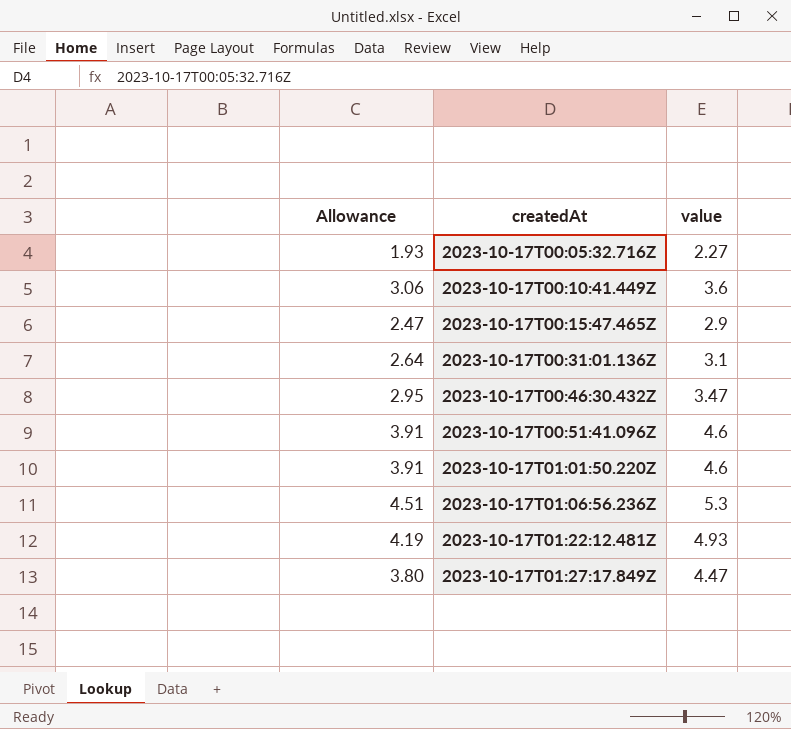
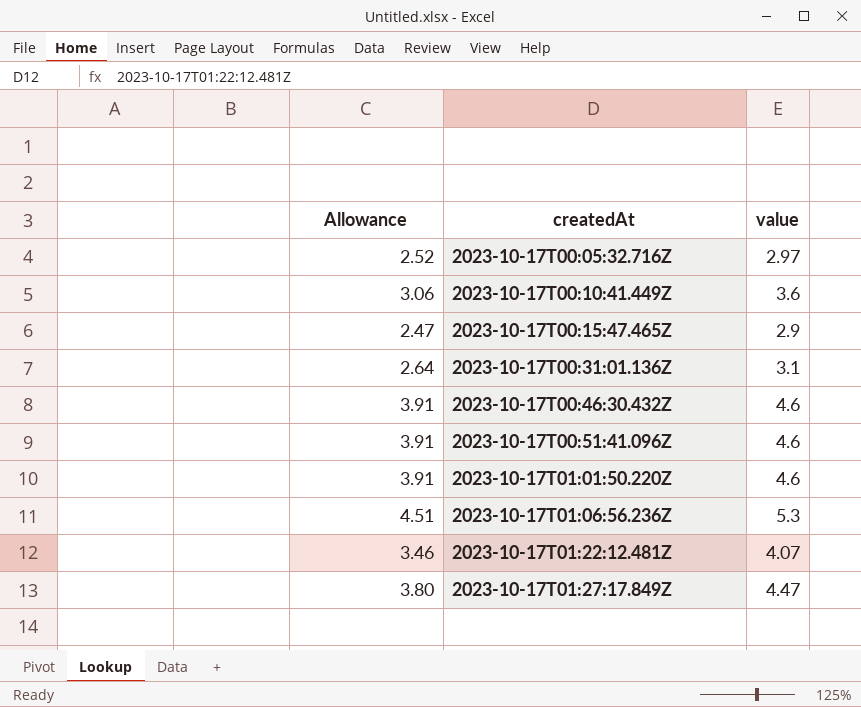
2023-10-17T00:05:32.716Z | Allowance: 1.93 -> 2.52
2023-10-17T00:05:32.716Z | value: 2.27 -> 2.97
2023-10-17T00:46:30.432Z | Allowance: 2.95 -> 3.91
2023-10-17T00:46:30.432Z | value: 3.47 -> 4.6
2023-10-17T01:22:12.481Z | Allowance: 4.19 -> 3.46
2023-10-17T01:22:12.481Z | value: 4.93 -> 4.07

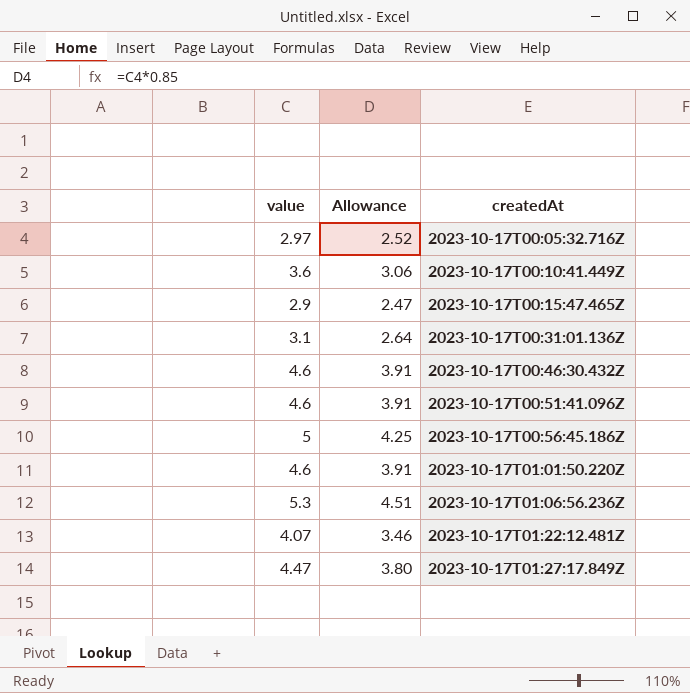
column value | position: 3 -> 1
row 2023-10-17T00:56:45.186Z: none -> 5 | 4.25

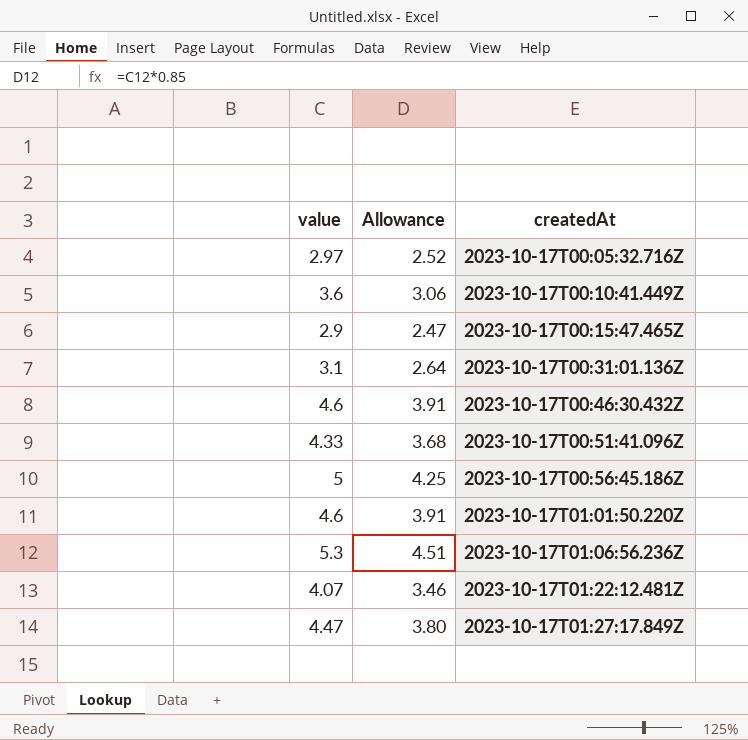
2023-10-17T00:51:41.096Z | value: 4.6 -> 4.33
2023-10-17T00:51:41.096Z | Allowance: 3.91 -> 3.68

